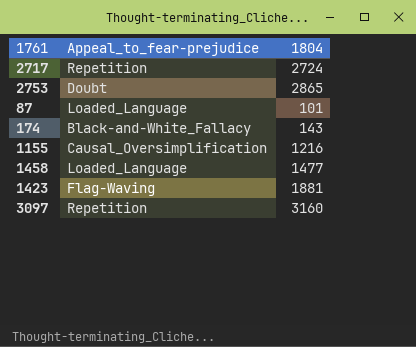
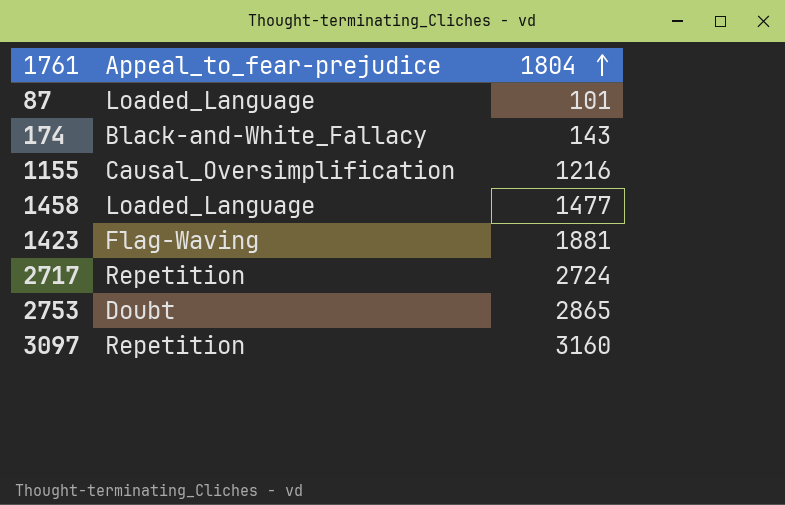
row order: none -> 1804 ascending

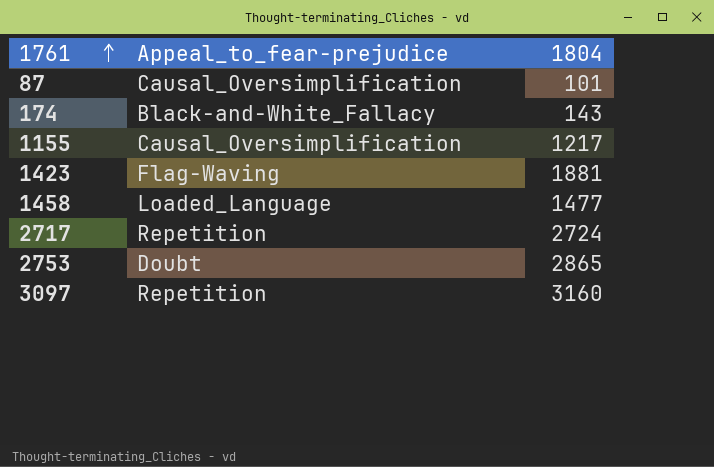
row order: 1804 ascending -> 1761 ascending
87 | Appeal_to_fear-prejudice: Loaded_Language -> Causal_Oversimplification
1155 | 1804: 1216 -> 1217

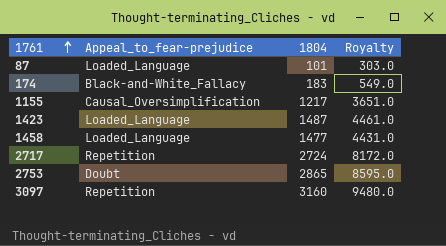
column Royalty | formula: none -> [1804] * 3
87 | Appeal_to_fear-prejudice: Causal_Oversimplification -> Loaded_Language
174 | 1804: 143 -> 183
1423 | Appeal_to_fear-prejudice: Flag-Waving -> Loaded_Language
1423 | 1804: 1881 -> 1487

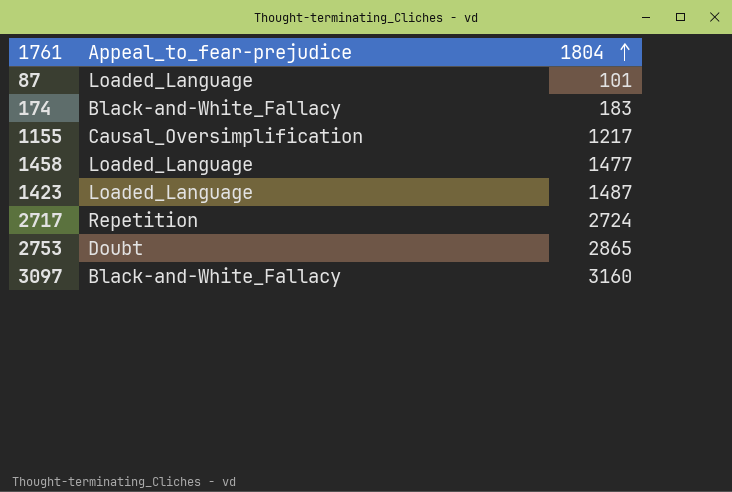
row order: 1761 ascending -> 1804 ascending
column Royalty | formula: [1804] * 3 -> none
3097 | Appeal_to_fear-prejudice: Repetition -> Black-and-White_Fallacy

